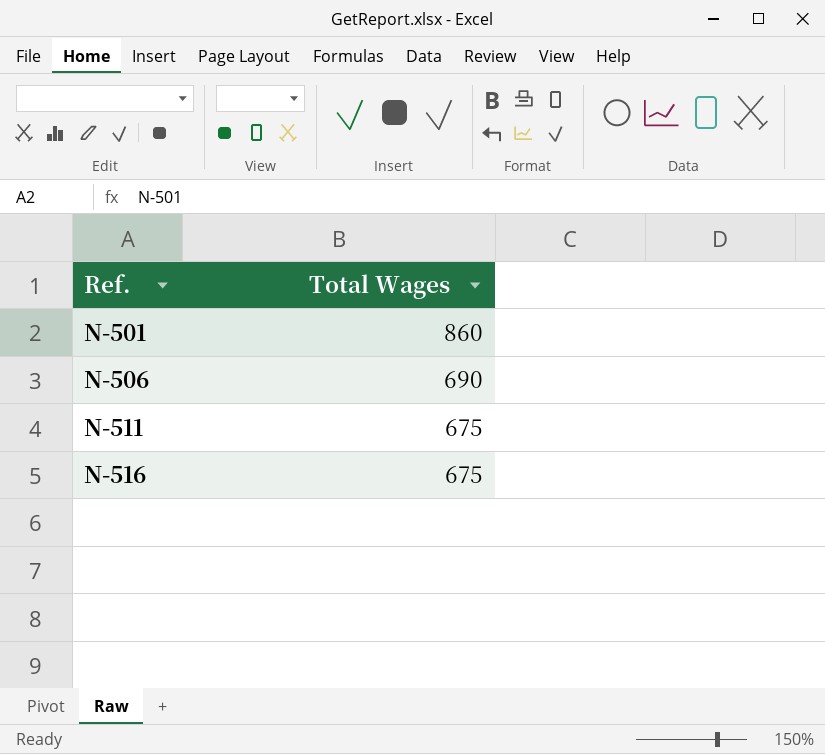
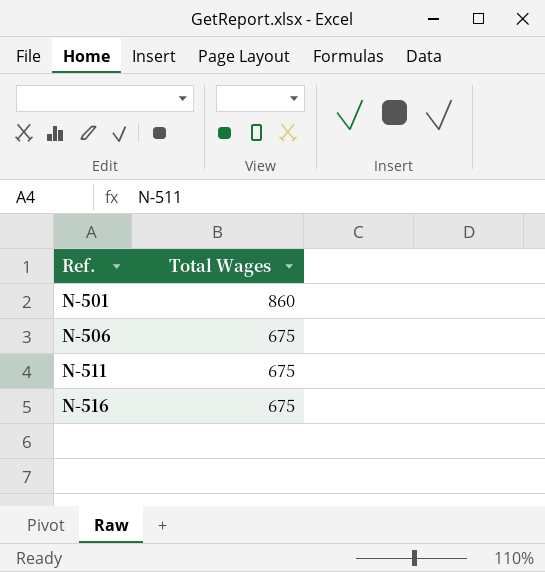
N-506 | Total Wages: 690 -> 675

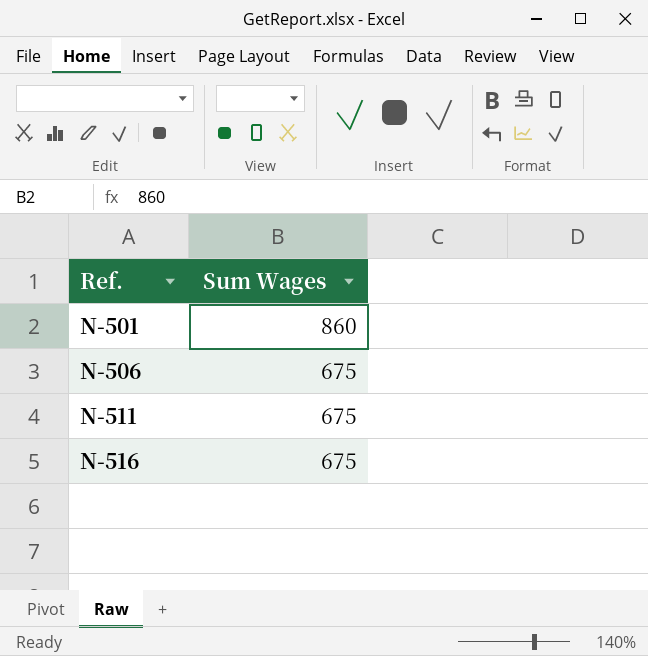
column name: Total Wages -> Sum Wages

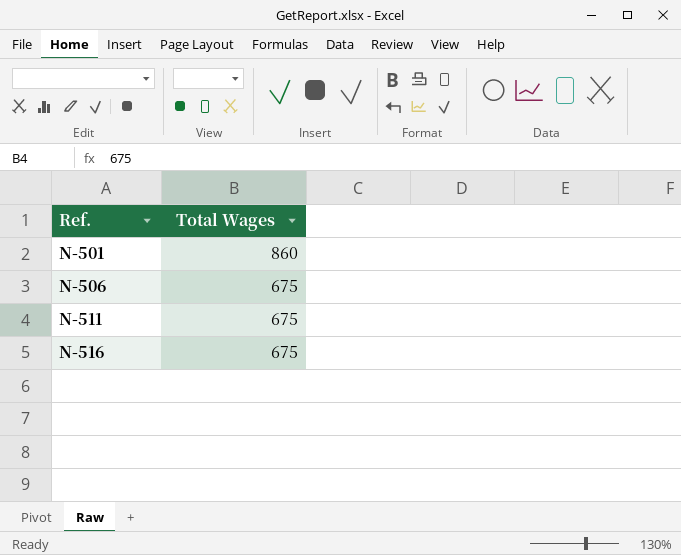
column name: Sum Wages -> Total Wages

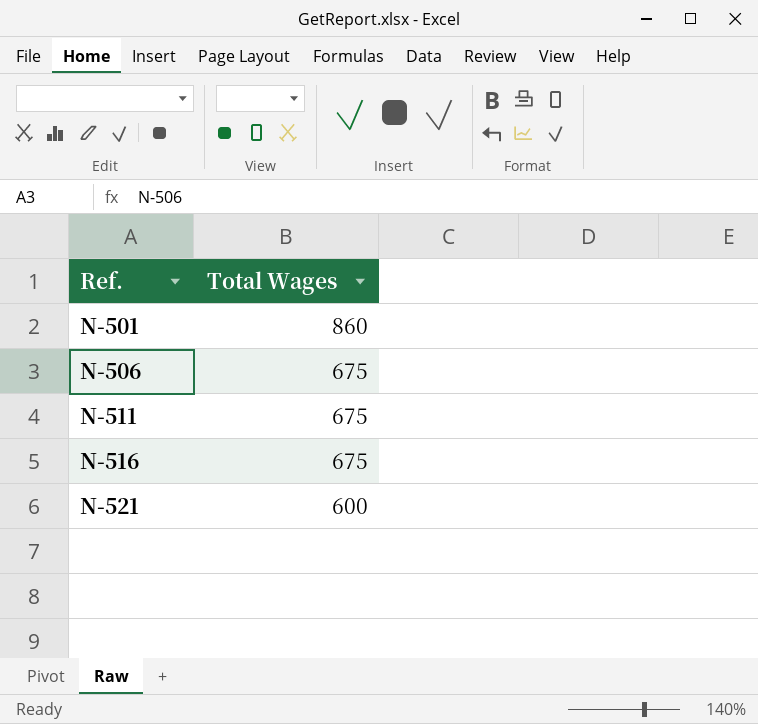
row N-521: none -> 600

